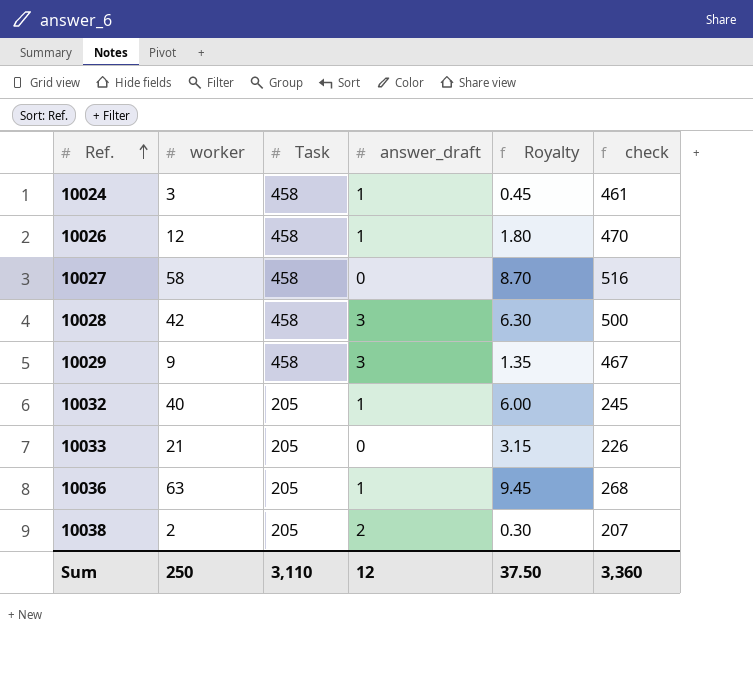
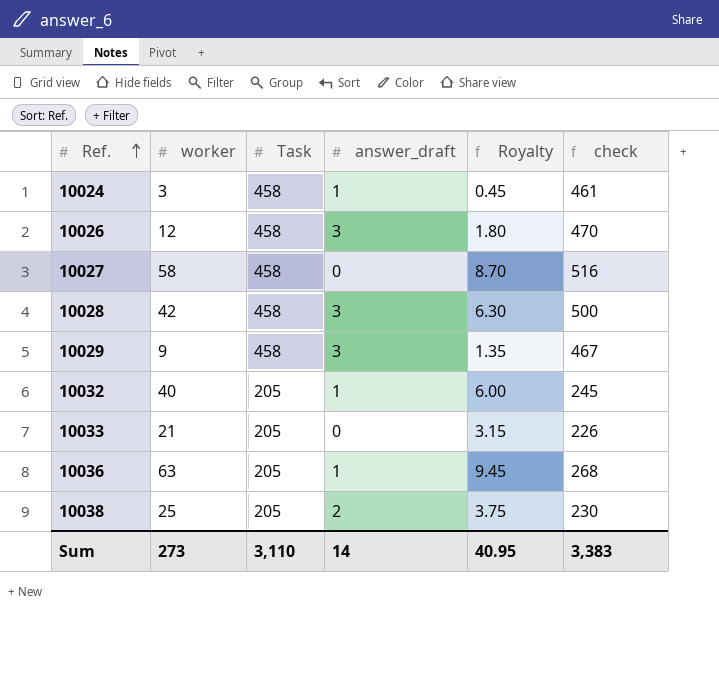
10026 | answer_draft: 1 -> 3
10038 | worker: 2 -> 25
10038 | Royalty: 0.30 -> 3.75
10038 | check: 207 -> 230
Sum | worker: 250 -> 273
Sum | answer_draft: 12 -> 14
Sum | Royalty: 37.50 -> 40.95
Sum | check: 3,360 -> 3,383

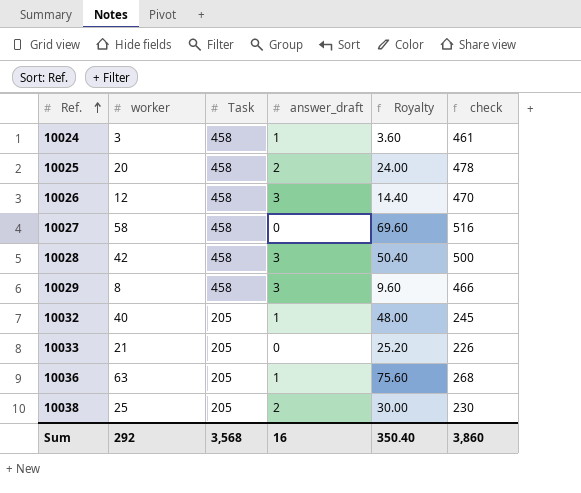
column Royalty | formula: [worker] * 0.15 -> [worker] * 1.2
row 10025: none -> 20 | 458 | 2 | 24.00 | 478
10029 | worker: 9 -> 8
10029 | check: 467 -> 466
Sum | worker: 273 -> 292
Sum | Task: 3,110 -> 3,568
Sum | answer_draft: 14 -> 16
Sum | Royalty: 40.95 -> 350.40
Sum | check: 3,383 -> 3,860

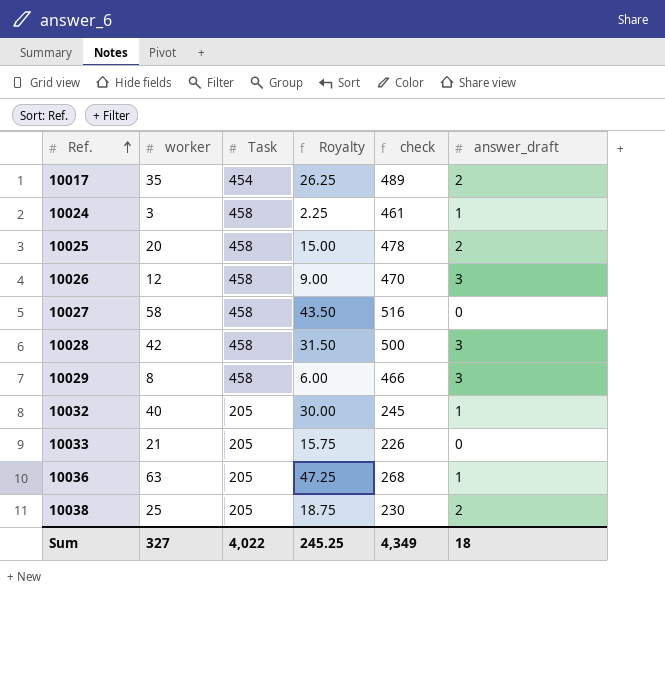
column Royalty | formula: [worker] * 1.2 -> [worker] * 0.75
column answer_draft | position: 4 -> 6
row 10017: none -> 35 | 454 | 26.25 | 489 | 2
Sum | worker: 292 -> 327
Sum | Task: 3,568 -> 4,022
Sum | Royalty: 350.40 -> 245.25
Sum | check: 3,860 -> 4,349
Sum | answer_draft: 16 -> 18

